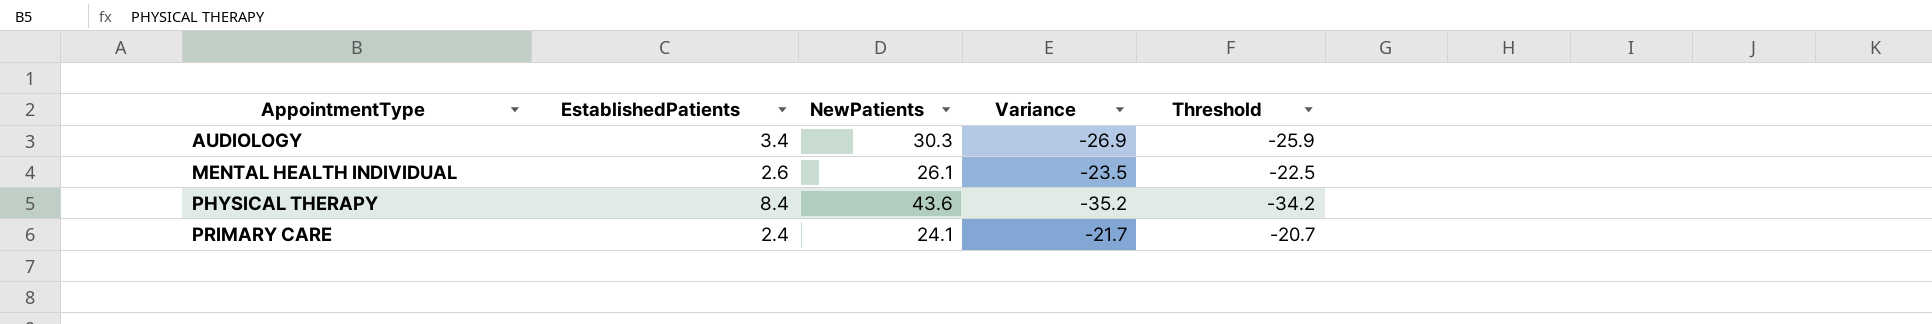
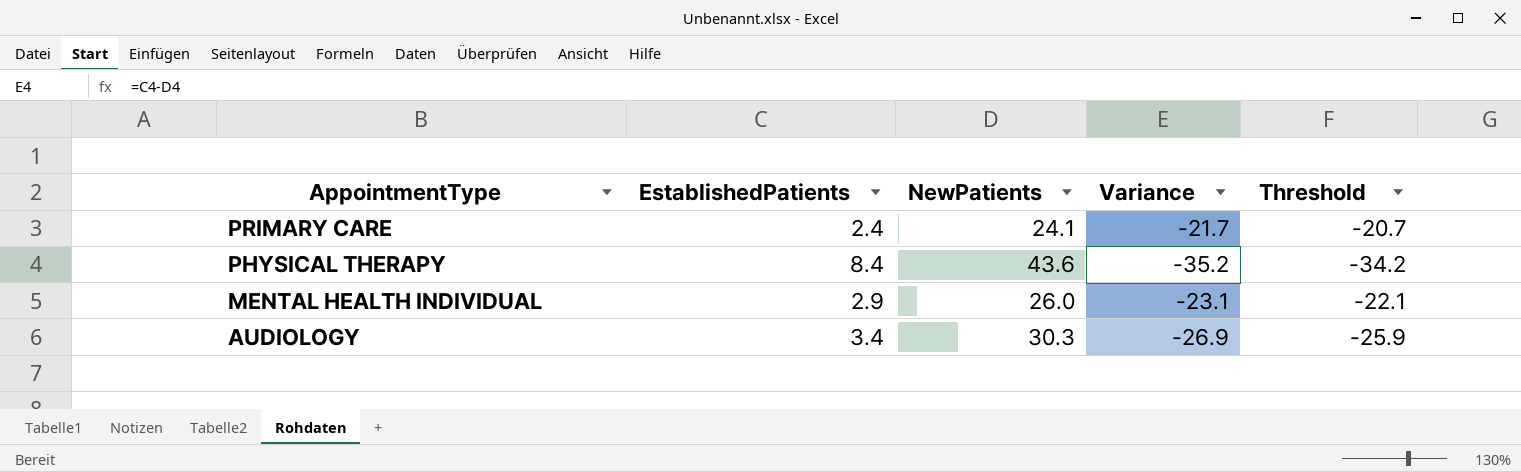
row order: AppointmentType ascending -> AppointmentType descending
MENTAL HEALTH INDIVIDUAL | EstablishedPatients: 2.6 -> 2.9
MENTAL HEALTH INDIVIDUAL | NewPatients: 26.1 -> 26.0
MENTAL HEALTH INDIVIDUAL | Variance: -23.5 -> -23.1
MENTAL HEALTH INDIVIDUAL | Threshold: -22.5 -> -22.1

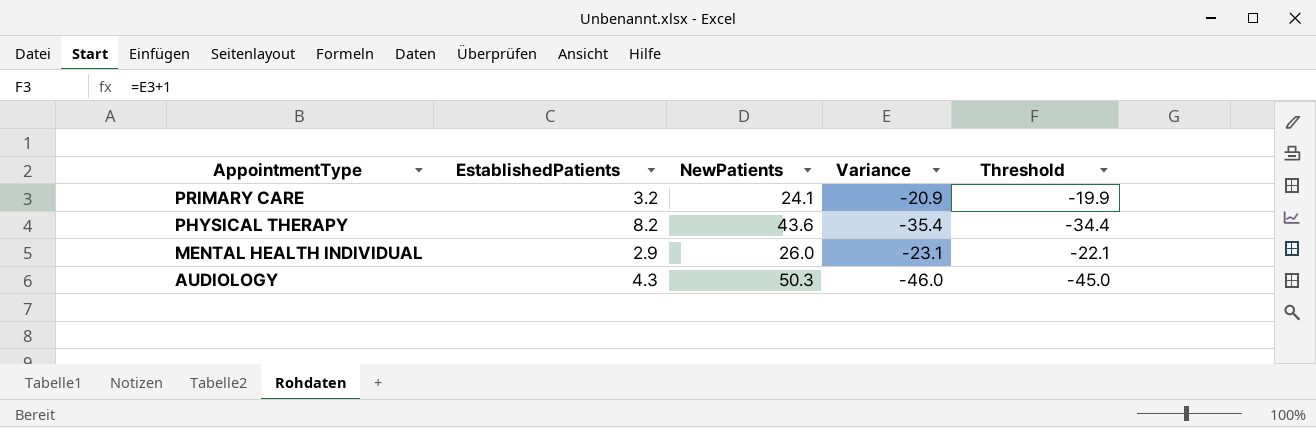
PRIMARY CARE | EstablishedPatients: 2.4 -> 3.2
PRIMARY CARE | Variance: -21.7 -> -20.9
PRIMARY CARE | Threshold: -20.7 -> -19.9
PHYSICAL THERAPY | EstablishedPatients: 8.4 -> 8.2
PHYSICAL THERAPY | Variance: -35.2 -> -35.4
PHYSICAL THERAPY | Threshold: -34.2 -> -34.4
AUDIOLOGY | EstablishedPatients: 3.4 -> 4.3
AUDIOLOGY | NewPatients: 30.3 -> 50.3
AUDIOLOGY | Variance: -26.9 -> -46.0
AUDIOLOGY | Threshold: -25.9 -> -45.0

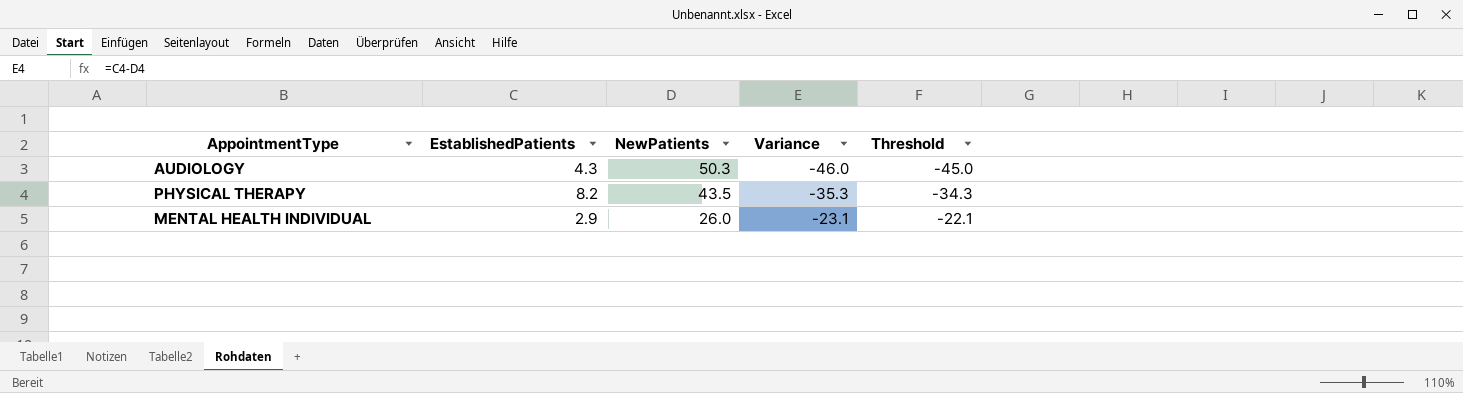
row order: AppointmentType descending -> NewPatients descending
row PRIMARY CARE: 3.2 | 24.1 | -20.9 | -19.9 -> none
PHYSICAL THERAPY | NewPatients: 43.6 -> 43.5
PHYSICAL THERAPY | Variance: -35.4 -> -35.3
PHYSICAL THERAPY | Threshold: -34.4 -> -34.3

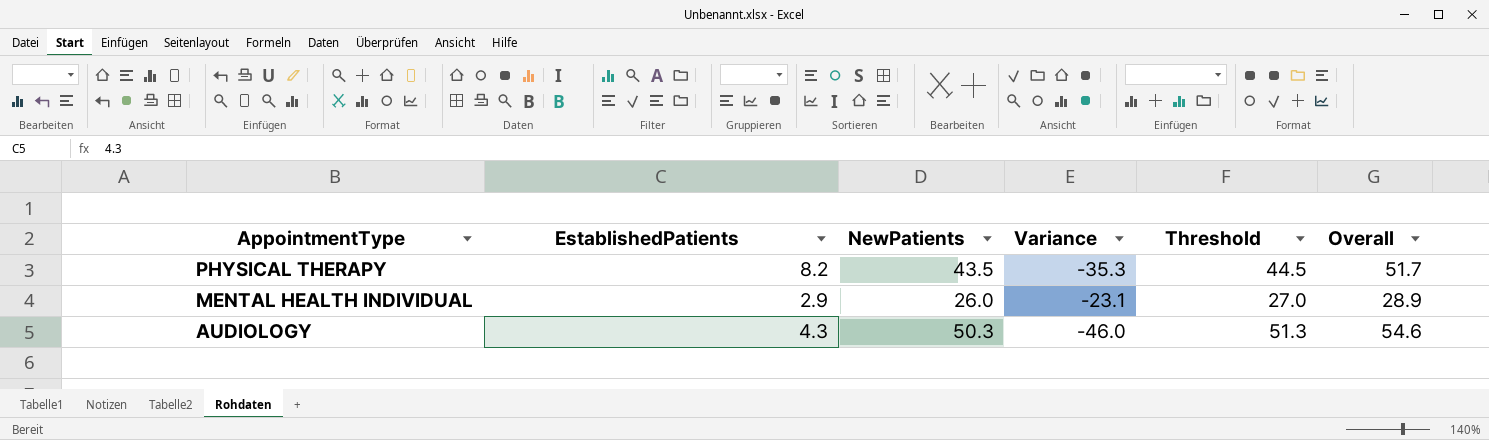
row order: NewPatients descending -> AppointmentType descending
column Threshold | formula: [Variance] + 1 -> [NewPatients] + 1
column Overall | formula: none -> [EstablishedPatients] + [NewPatients]

